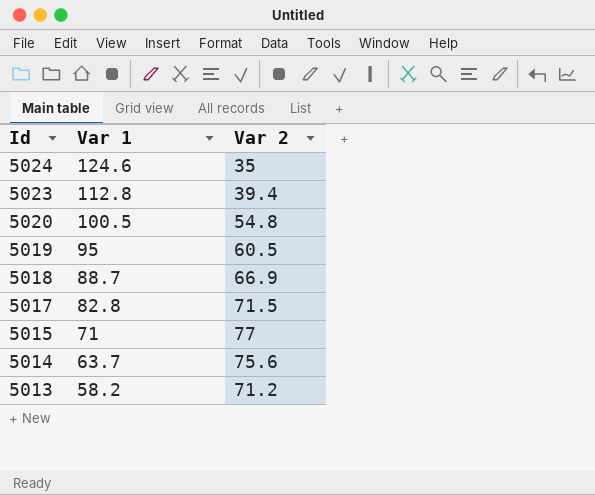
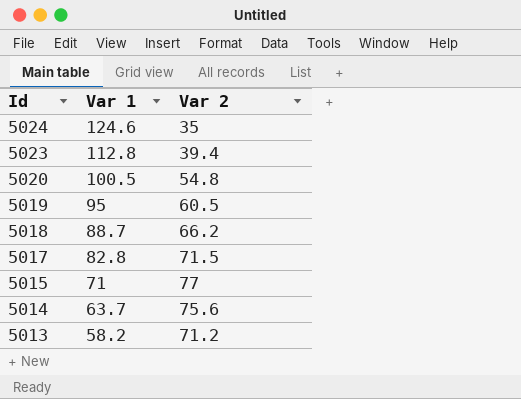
5018 | Var 2: 66.9 -> 66.2

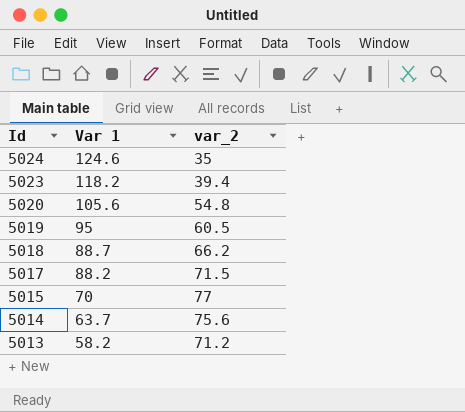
column name: Var 2 -> var_2
5023 | Var 1: 112.8 -> 118.2
5020 | Var 1: 100.5 -> 105.6
5017 | Var 1: 82.8 -> 88.2
5015 | Var 1: 71 -> 70

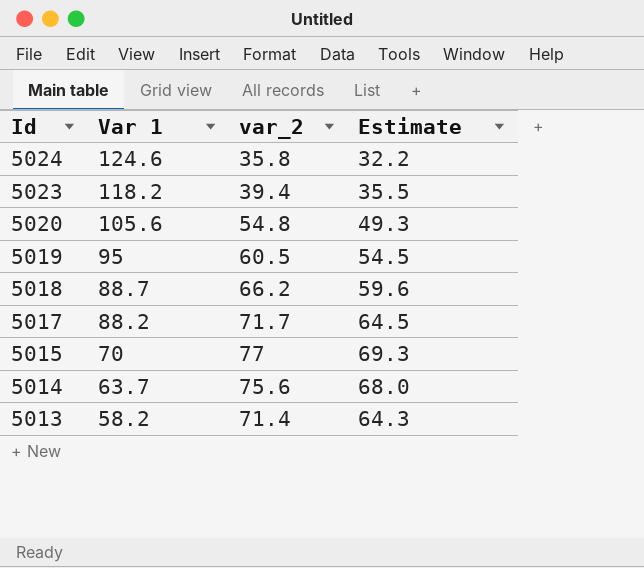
column Estimate | formula: none -> [var_2] * 0.9
5024 | var_2: 35 -> 35.8
5017 | var_2: 71.5 -> 71.7
5013 | var_2: 71.2 -> 71.4

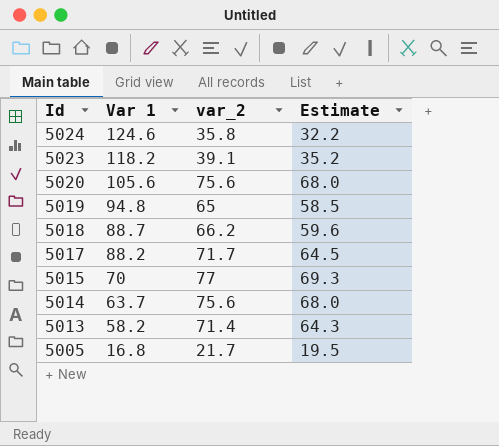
5023 | var_2: 39.4 -> 39.1
5023 | Estimate: 35.5 -> 35.2
5020 | var_2: 54.8 -> 75.6
5020 | Estimate: 49.3 -> 68.0
5019 | Var 1: 95 -> 94.8
5019 | var_2: 60.5 -> 65
5019 | Estimate: 54.5 -> 58.5
row 5005: none -> 16.8 | 21.7 | 19.5

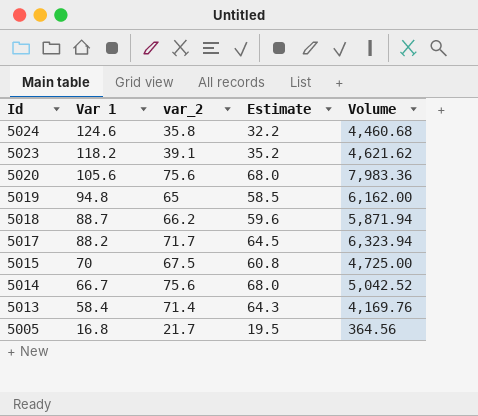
column Volume | formula: none -> [Var 1] * [var_2]
5015 | var_2: 77 -> 67.5
5015 | Estimate: 69.3 -> 60.8
5014 | Var 1: 63.7 -> 66.7
5013 | Var 1: 58.2 -> 58.4

